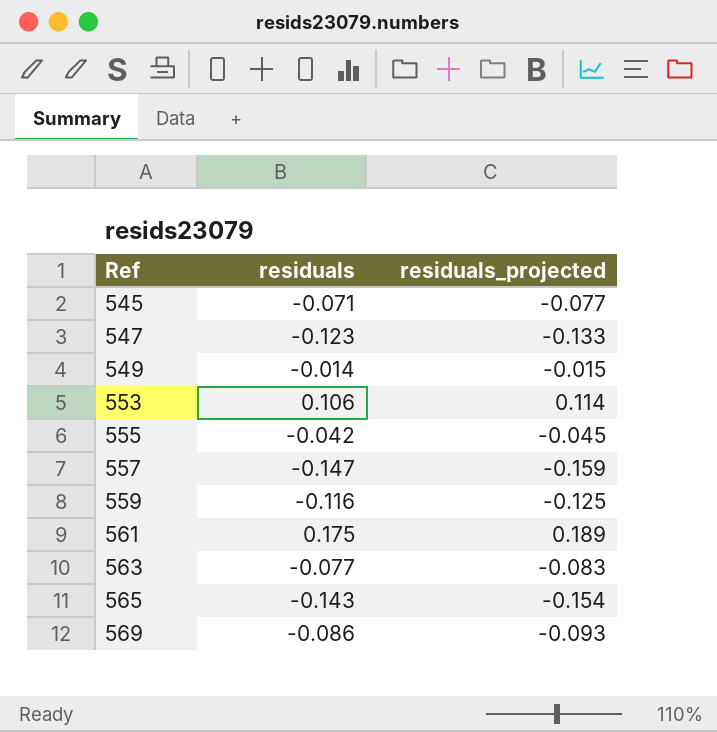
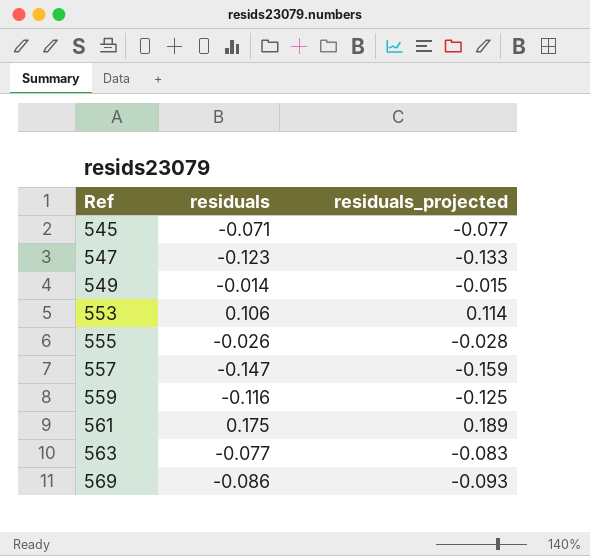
row 565: -0.143 | -0.154 -> none
555 | residuals: -0.042 -> -0.026
555 | residuals_projected: -0.045 -> -0.028

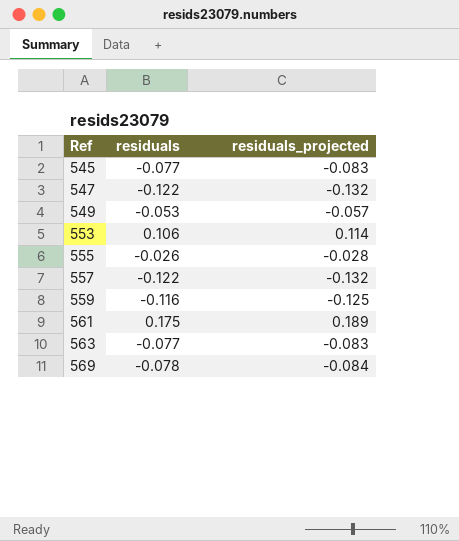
545 | residuals: -0.071 -> -0.077
545 | residuals_projected: -0.077 -> -0.083
547 | residuals: -0.123 -> -0.122
547 | residuals_projected: -0.133 -> -0.132
549 | residuals: -0.014 -> -0.053
549 | residuals_projected: -0.015 -> -0.057
557 | residuals: -0.147 -> -0.122
557 | residuals_projected: -0.159 -> -0.132
569 | residuals: -0.086 -> -0.078
569 | residuals_projected: -0.093 -> -0.084

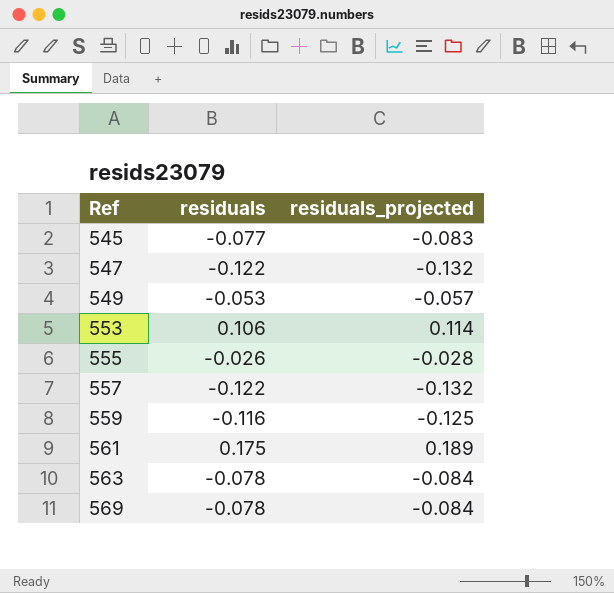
563 | residuals: -0.077 -> -0.078
563 | residuals_projected: -0.083 -> -0.084

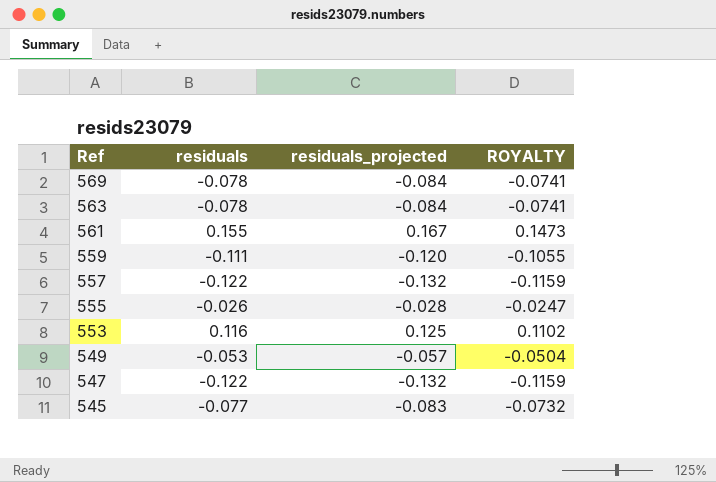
row order: Ref ascending -> Ref descending
column ROYALTY | formula: none -> [residuals] * 0.95
561 | residuals: 0.175 -> 0.155
561 | residuals_projected: 0.189 -> 0.167
559 | residuals: -0.116 -> -0.111
559 | residuals_projected: -0.125 -> -0.120
553 | residuals: 0.106 -> 0.116
553 | residuals_projected: 0.114 -> 0.125

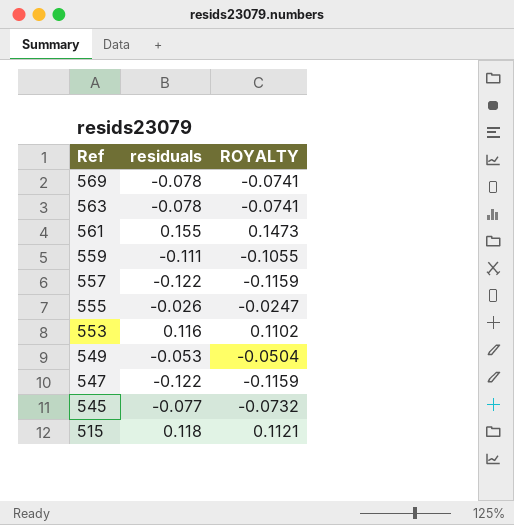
column residuals_projected | formula: [residuals] * 1.08 -> none
row 515: none -> 0.118 | 0.1121

